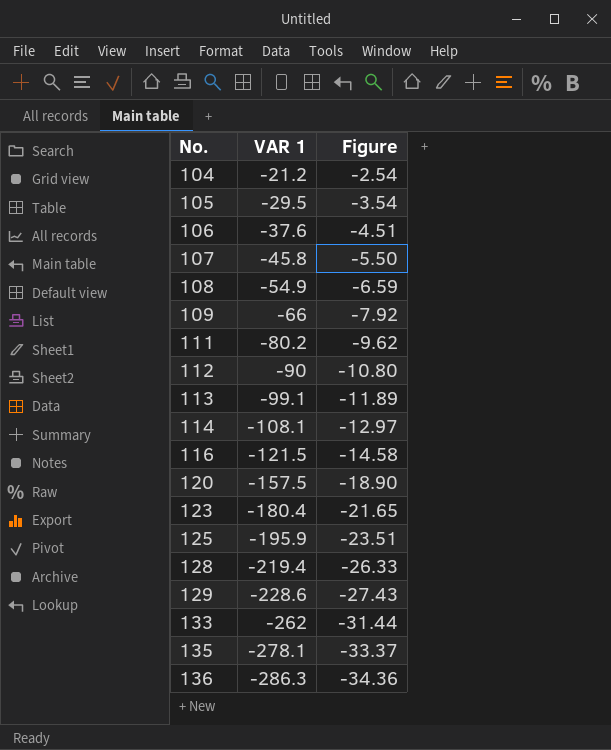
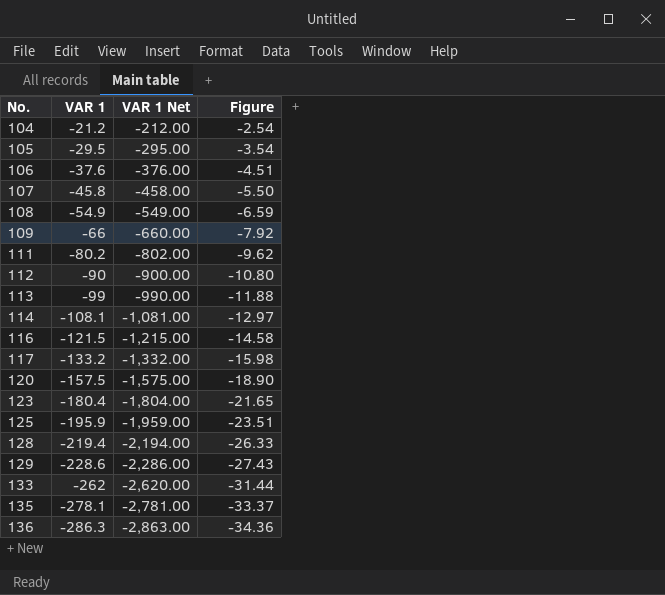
column VAR 1 Net | formula: none -> [VAR 1] * 10
113 | VAR 1: -99.1 -> -99
113 | Figure: -11.89 -> -11.88
row 117: none -> -133.2 | -1,332.00 | -15.98

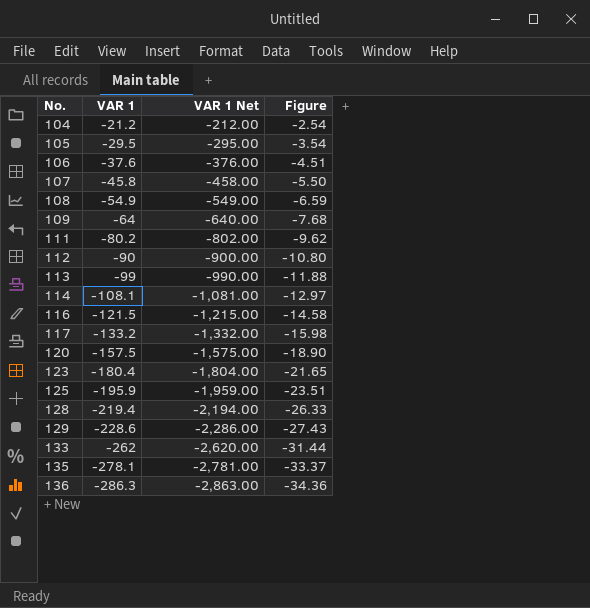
109 | VAR 1: -66 -> -64
109 | VAR 1 Net: -660.00 -> -640.00
109 | Figure: -7.92 -> -7.68

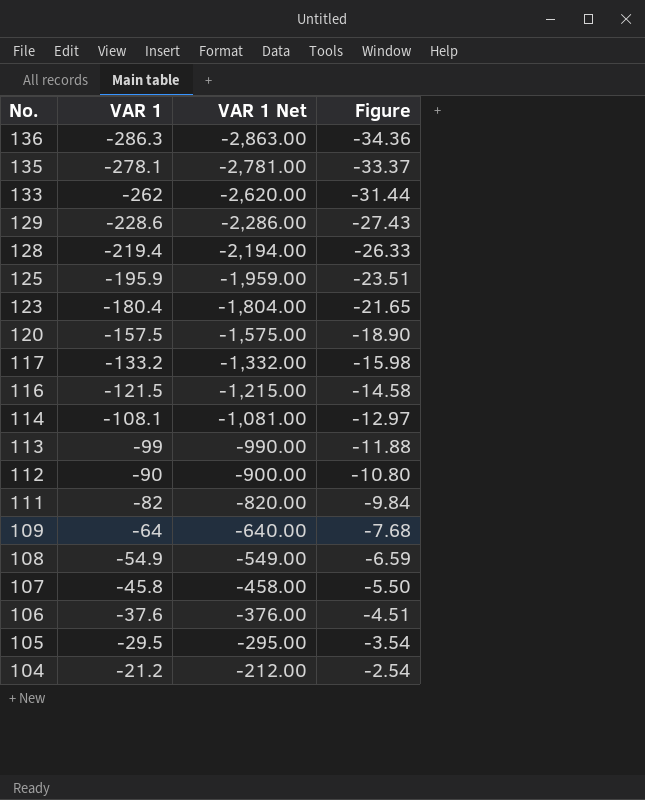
row order: No. ascending -> No. descending
111 | VAR 1: -80.2 -> -82
111 | VAR 1 Net: -802.00 -> -820.00
111 | Figure: -9.62 -> -9.84

